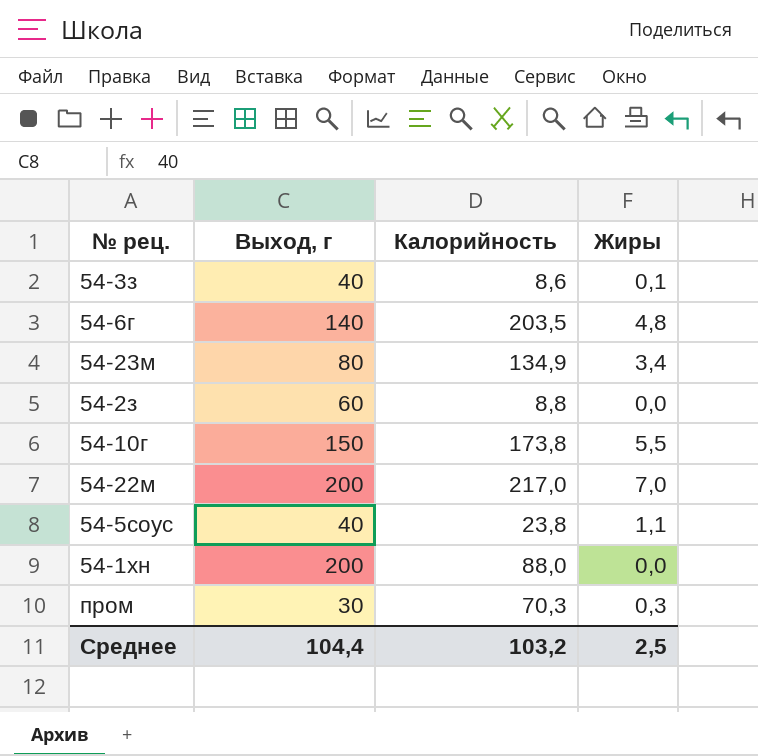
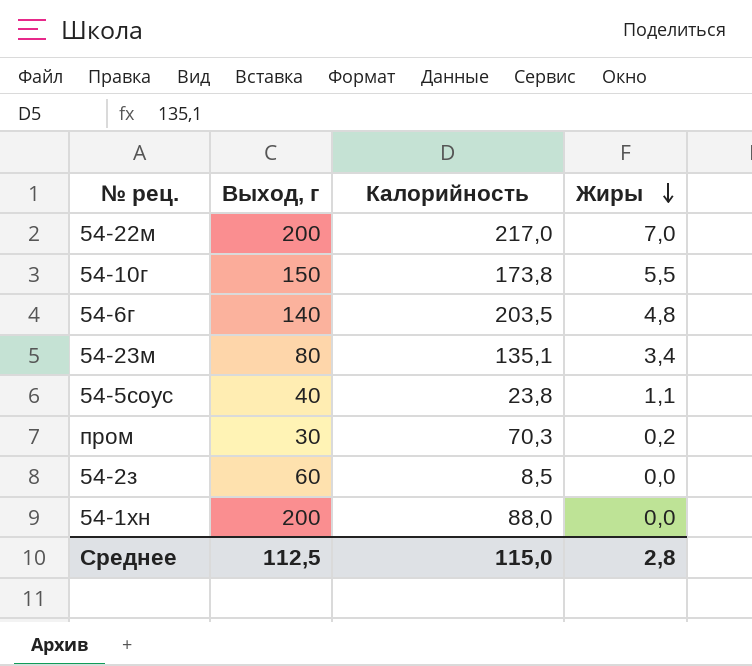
row order: none -> Жиры descending
row 54-3з: 40 | 8,6 | 0,1 -> none
54-23м | Калорийность: 134,9 -> 135,1
пром | Жиры: 0,3 -> 0,2
54-2з | Калорийность: 8,8 -> 8,5
Среднее | Выход, г: 104,4 -> 112,5
Среднее | Калорийность: 103,2 -> 115,0
Среднее | Жиры: 2,5 -> 2,8

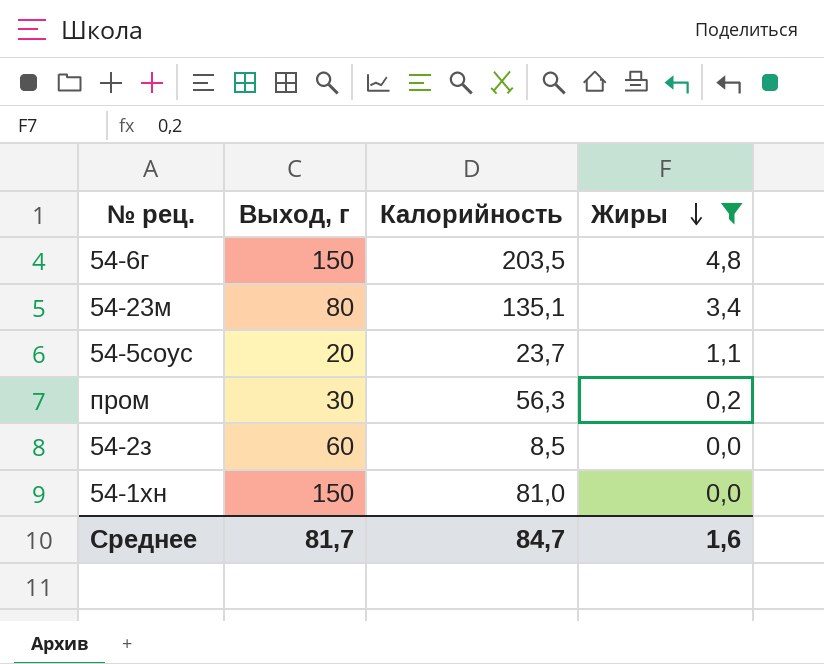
filter: none -> Жиры <= 4,8
54-6г | Выход, г: 140 -> 150
54-5соус | Выход, г: 40 -> 20
54-5соус | Калорийность: 23,8 -> 23,7
пром | Калорийность: 70,3 -> 56,3
54-1хн | Выход, г: 200 -> 150
54-1хн | Калорийность: 88,0 -> 81,0
Среднее | Выход, г: 112,5 -> 81,7
Среднее | Калорийность: 115,0 -> 84,7
Среднее | Жиры: 2,8 -> 1,6

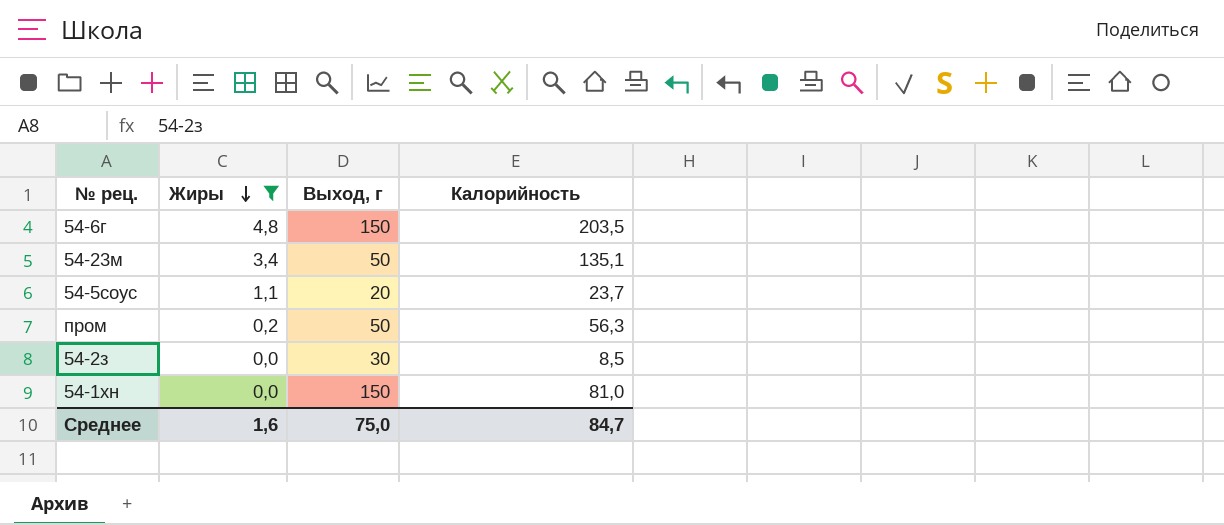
column Жиры | position: 4 -> 2
54-23м | Выход, г: 80 -> 50
пром | Выход, г: 30 -> 50
54-2з | Выход, г: 60 -> 30
Среднее | Выход, г: 81,7 -> 75,0

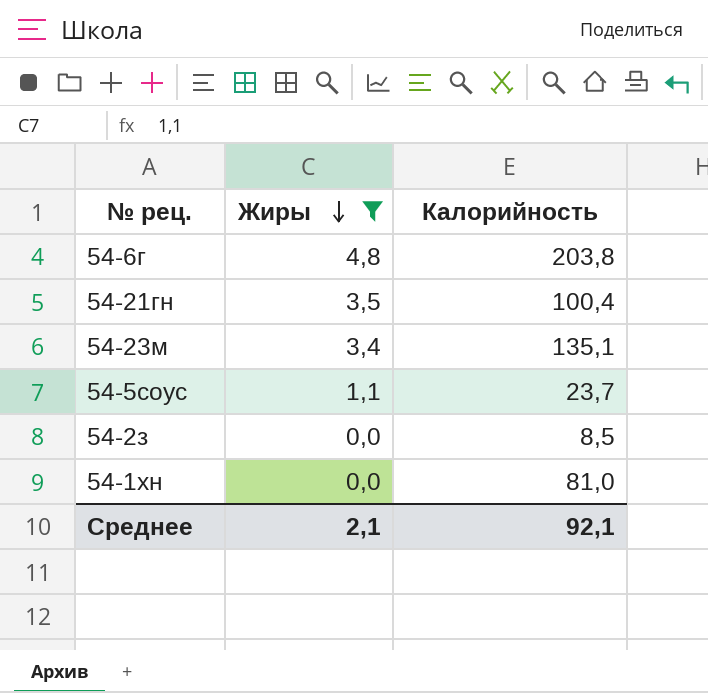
column Выход, г | position: 3 -> none
row пром: 0,2 | 50 | 56,3 -> none
54-6г | Калорийность: 203,5 -> 203,8
row 54-21гн: none -> 3,5 | 100,4
Среднее | Жиры: 1,6 -> 2,1
Среднее | Калорийность: 84,7 -> 92,1

